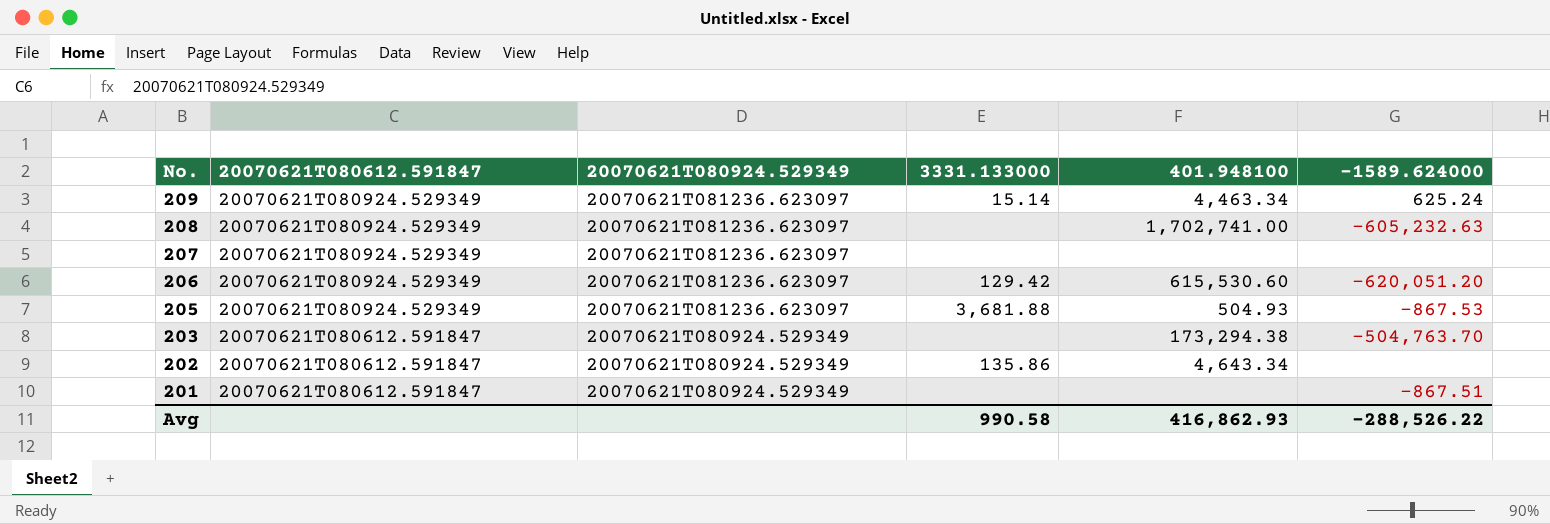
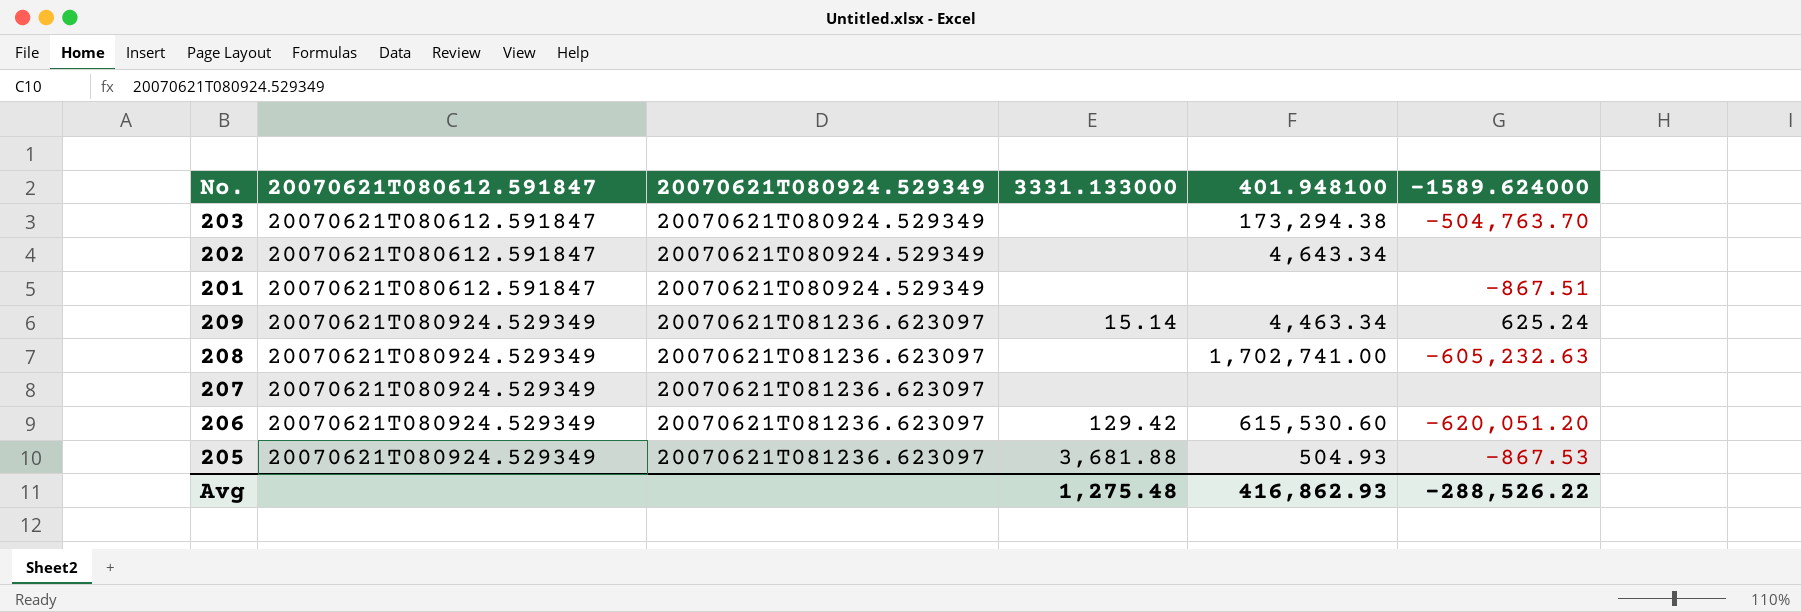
row order: No. descending -> 20070621T080612.591847 ascending
202 | 3331.133000: 135.86 -> none
Avg | 3331.133000: 990.58 -> 1,275.48

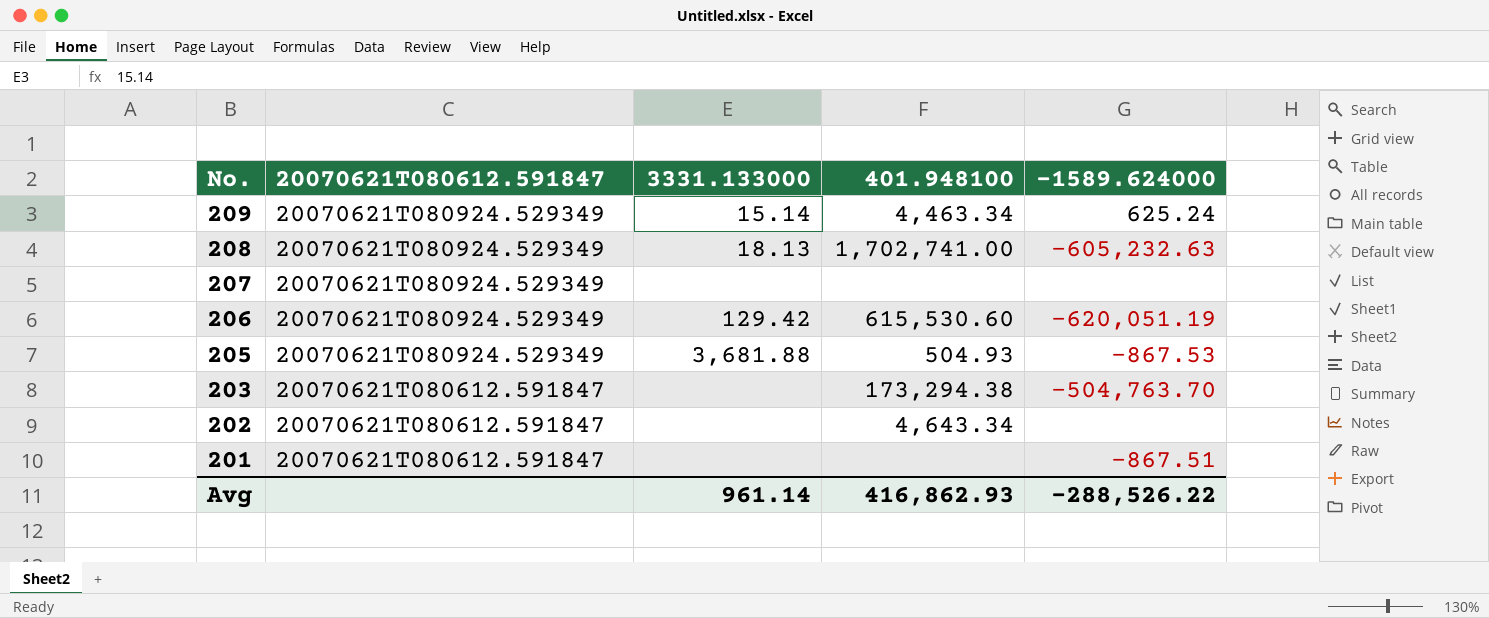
row order: 20070621T080612.591847 ascending -> No. descending
column 20070621T080924.529349 | position: 3 -> none
208 | 3331.133000: none -> 18.13
206 | -1589.624000: -620,051.20 -> -620,051.19
Avg | 3331.133000: 1,275.48 -> 961.14

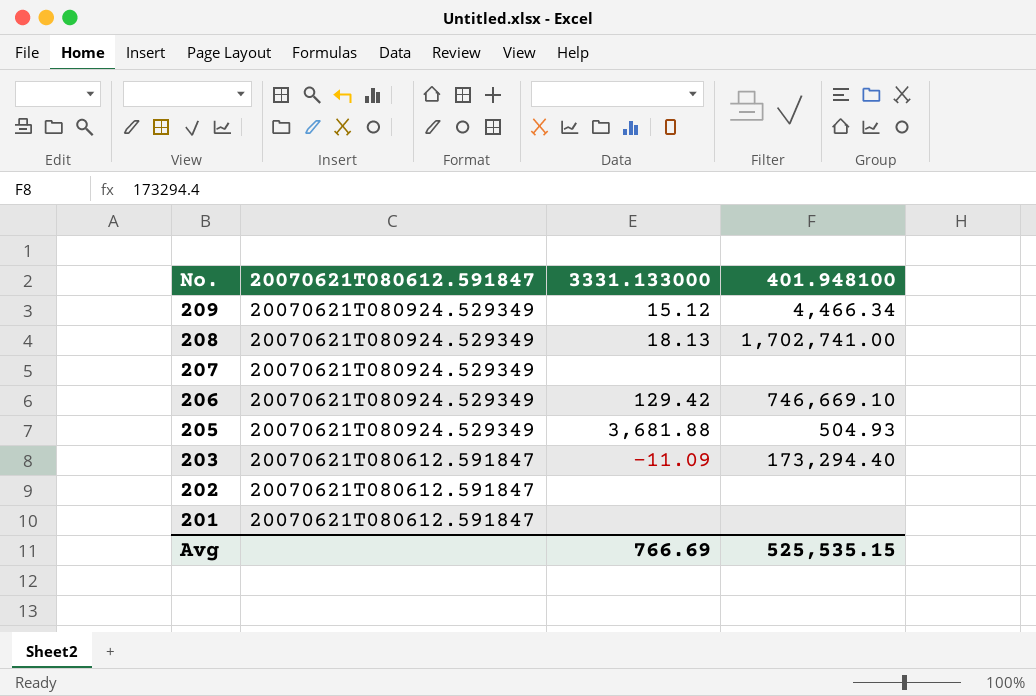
column -1589.624000 | position: 5 -> none
209 | 3331.133000: 15.14 -> 15.12
209 | 401.948100: 4,463.34 -> 4,466.34
206 | 401.948100: 615,530.60 -> 746,669.10
203 | 3331.133000: none -> -11.09
203 | 401.948100: 173,294.38 -> 173,294.40
202 | 401.948100: 4,643.34 -> none
Avg | 3331.133000: 961.14 -> 766.69
Avg | 401.948100: 416,862.93 -> 525,535.15

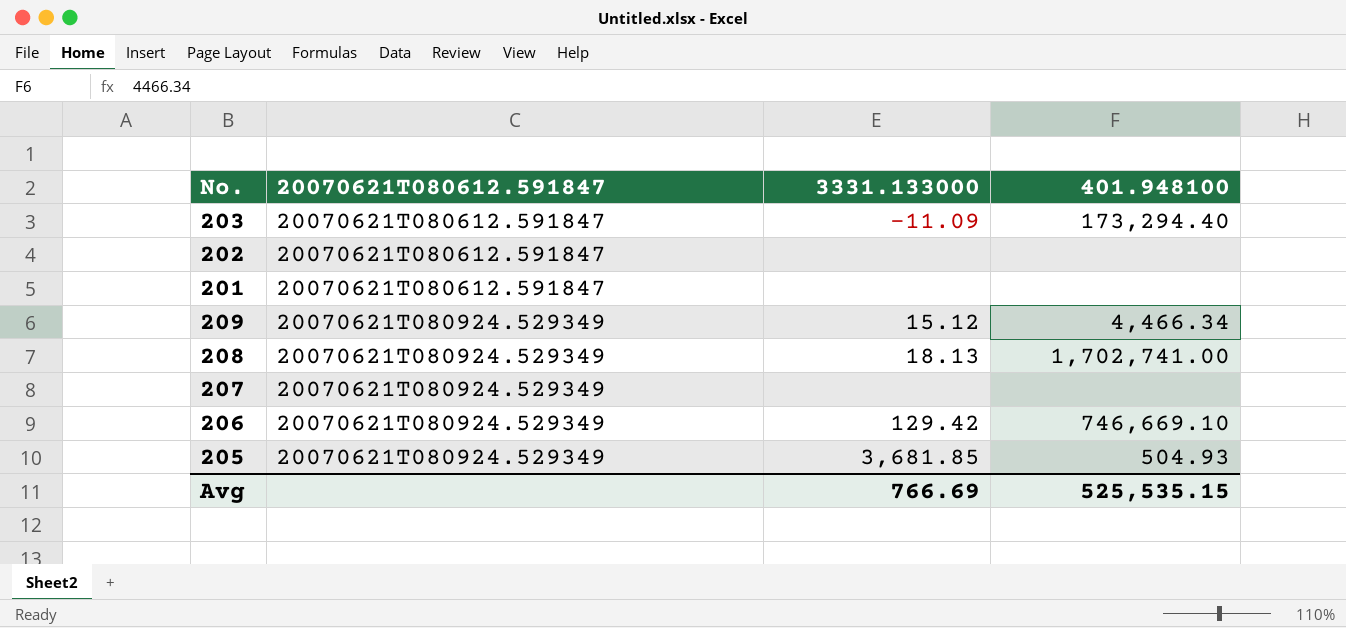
row order: No. descending -> 20070621T080612.591847 ascending
205 | 3331.133000: 3,681.88 -> 3,681.85

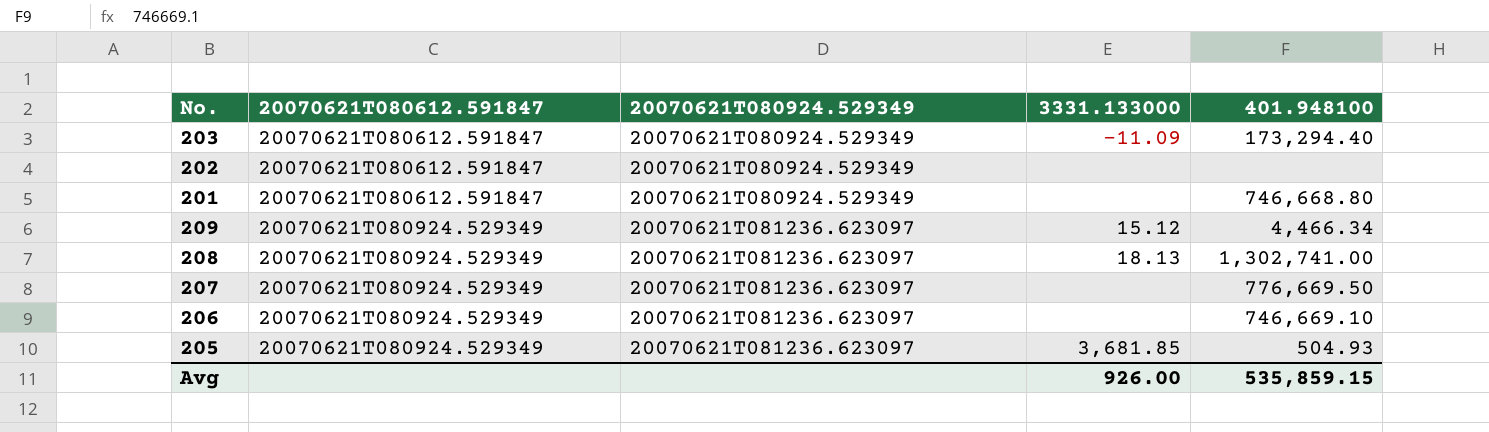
column 20070621T080924.529349 | position: none -> 3
201 | 401.948100: none -> 746,668.80
208 | 401.948100: 1,702,741.00 -> 1,302,741.00
207 | 401.948100: none -> 776,669.50
206 | 3331.133000: 129.42 -> none
Avg | 3331.133000: 766.69 -> 926.00
Avg | 401.948100: 525,535.15 -> 535,859.15

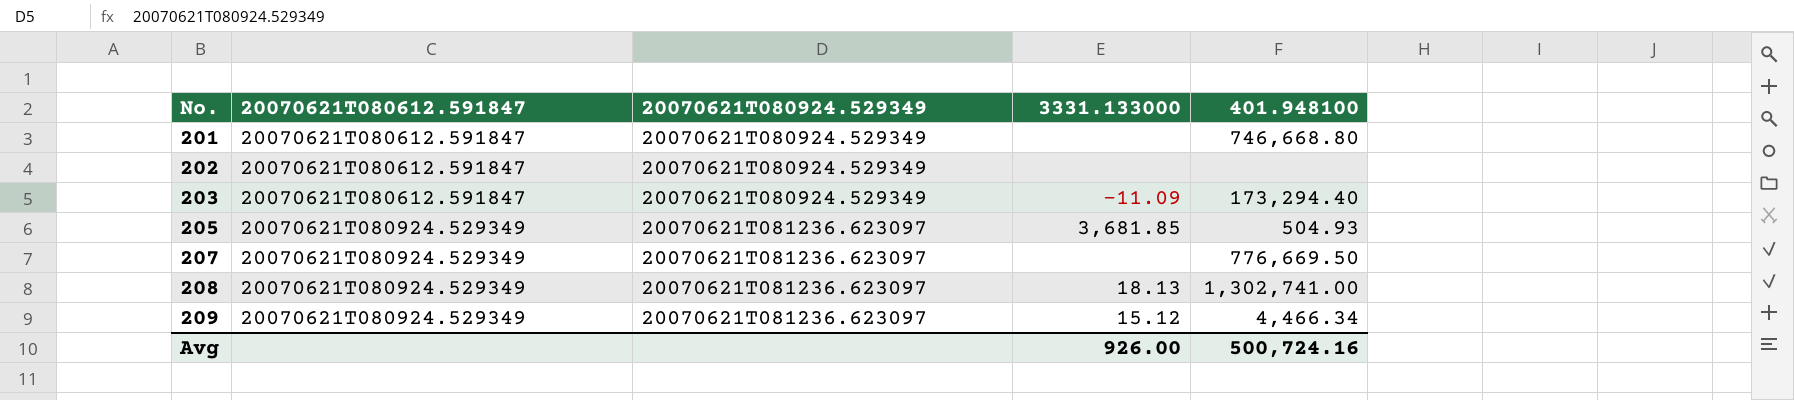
row order: 20070621T080612.591847 ascending -> No. ascending
row 206: 20070621T080924.529349 | 20070621T081236.623097 | none | 746,669.10 -> none
Avg | 401.948100: 535,859.15 -> 500,724.16

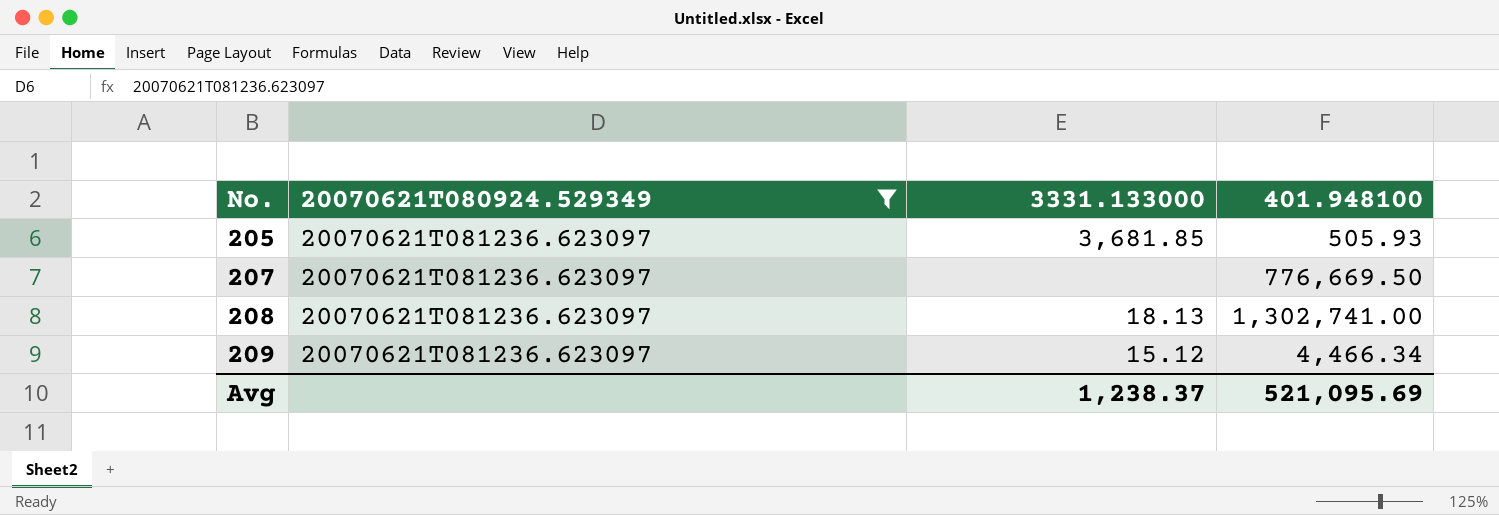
filter: none -> 20070621T080924.529349 = 20070621T081236.623097
column 20070621T080612.591847 | position: 2 -> none
205 | 401.948100: 504.93 -> 505.93
Avg | 3331.133000: 926.00 -> 1,238.37
Avg | 401.948100: 500,724.16 -> 521,095.69

